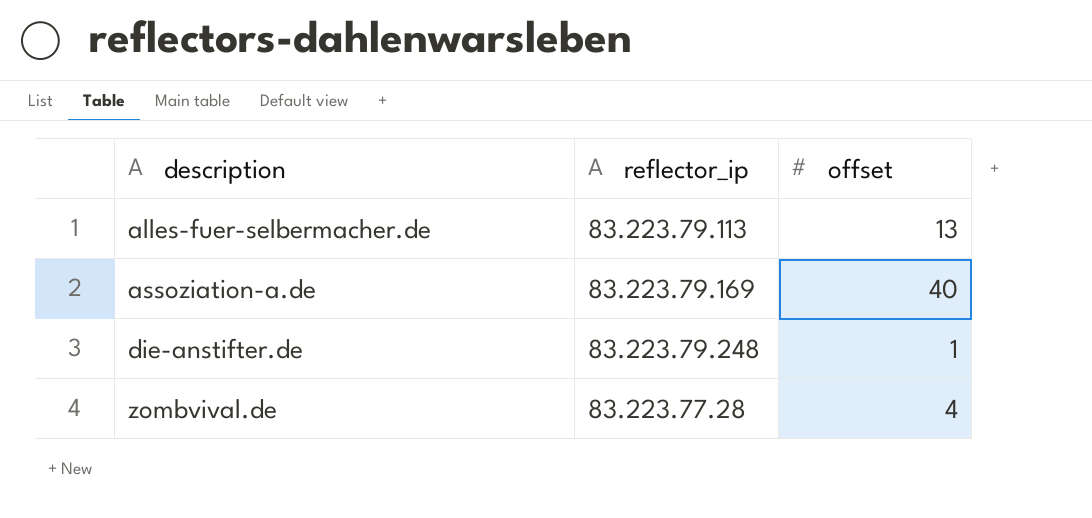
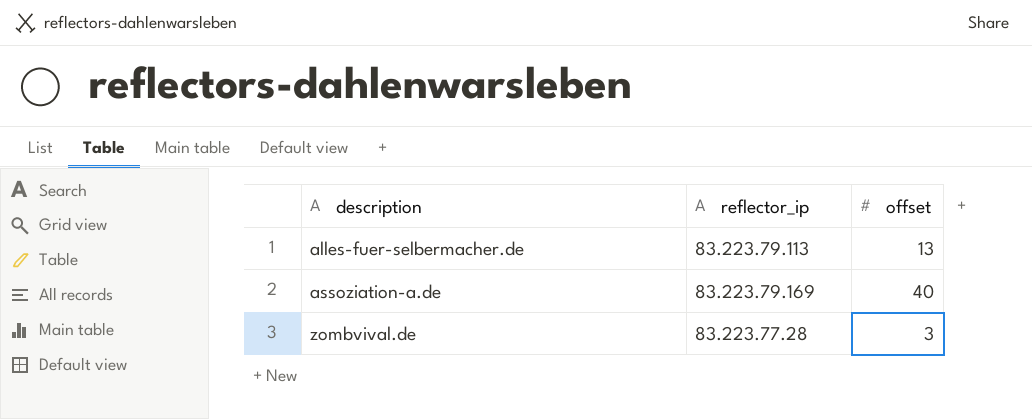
row die-anstifter.de: 83.223.79.248 | 1 -> none
zombvival.de | offset: 4 -> 3

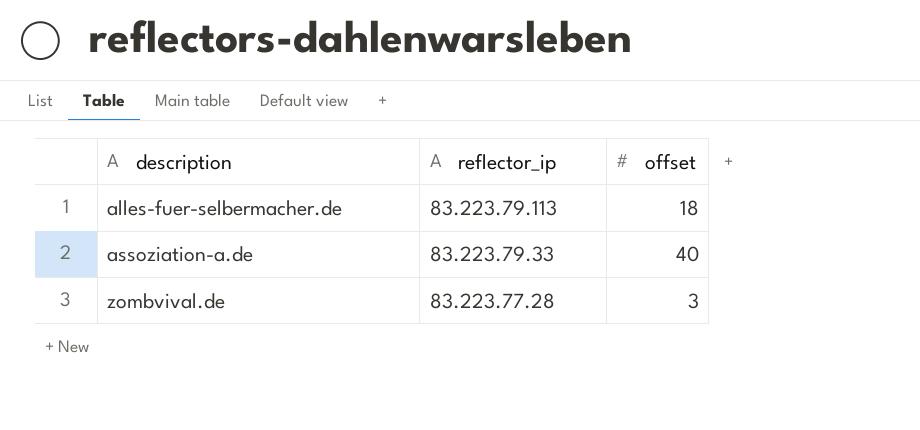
alles-fuer-selbermacher.de | offset: 13 -> 18
assoziation-a.de | reflector_ip: 83.223.79.169 -> 83.223.79.33

